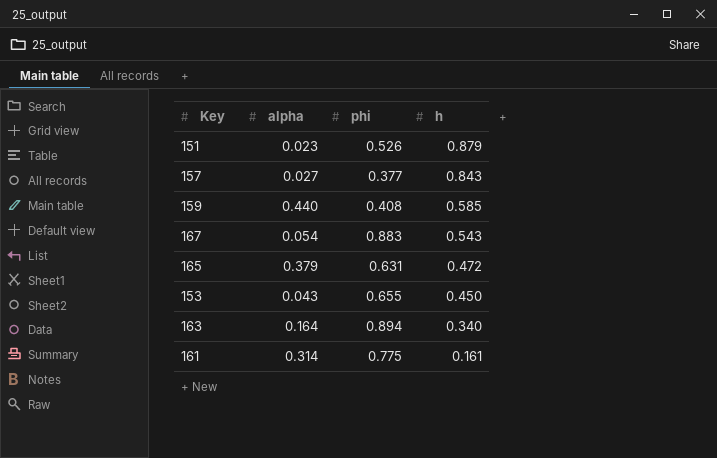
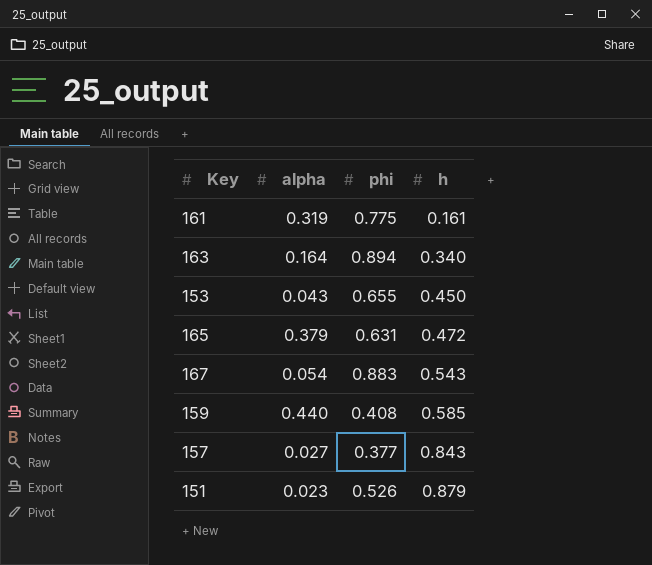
row order: h descending -> h ascending
161 | alpha: 0.314 -> 0.319

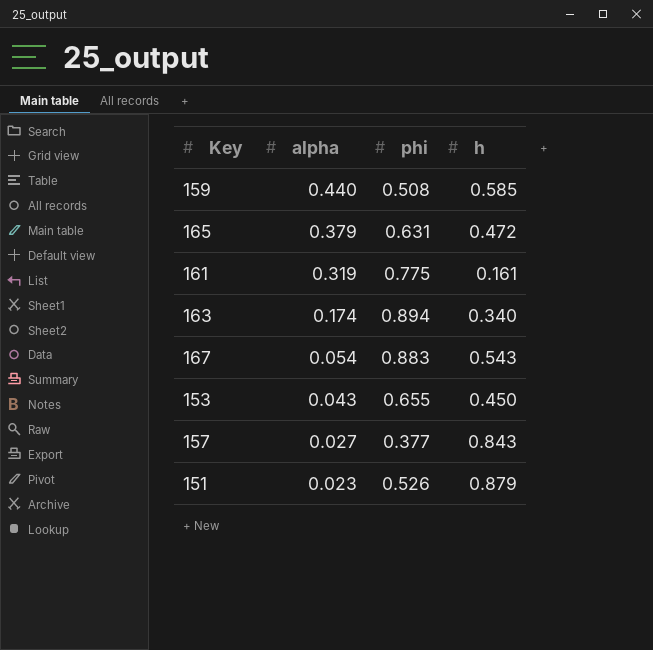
row order: h ascending -> alpha descending
159 | phi: 0.408 -> 0.508
163 | alpha: 0.164 -> 0.174

